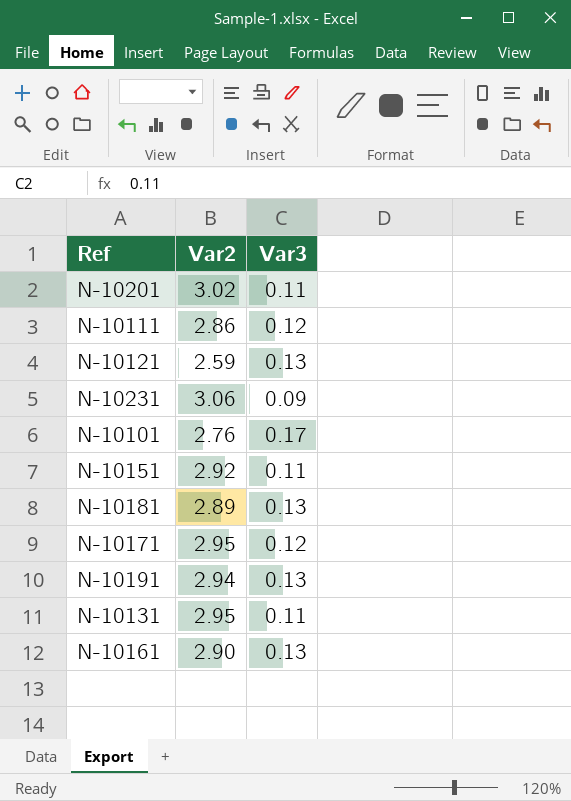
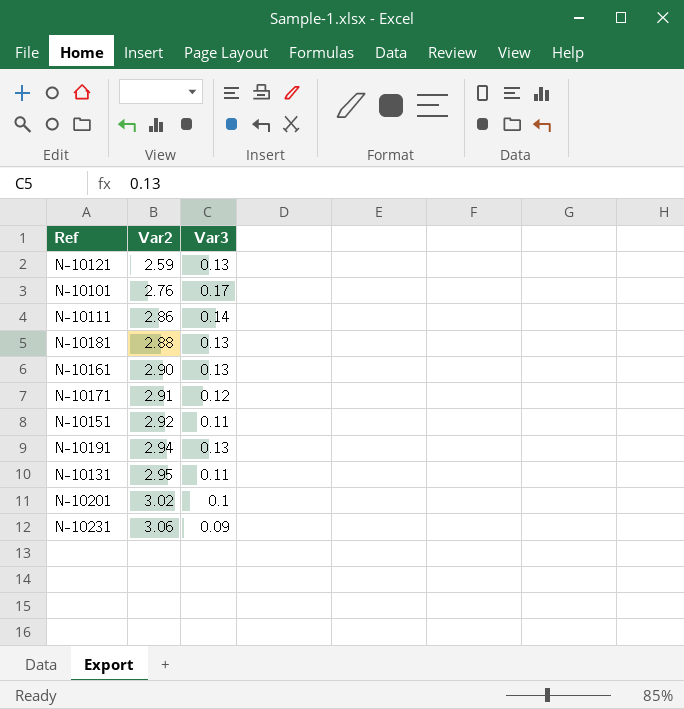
row order: none -> Var2 ascending
N-10111 | Var3: 0.12 -> 0.14
N-10181 | Var2: 2.89 -> 2.88
N-10171 | Var2: 2.95 -> 2.91
N-10201 | Var3: 0.11 -> 0.1

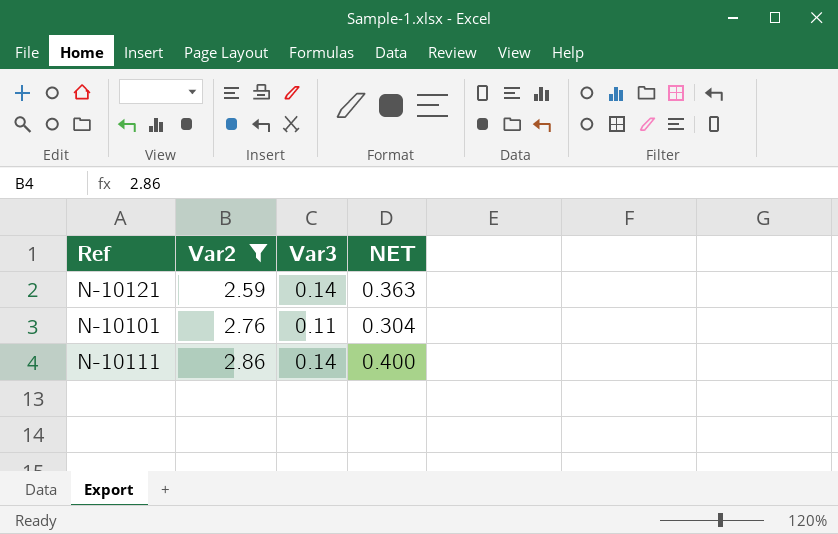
filter: none -> Var2 <= 2.86
column NET | formula: none -> [Var2] * [Var3]
N-10121 | Var3: 0.13 -> 0.14
N-10101 | Var3: 0.17 -> 0.11

